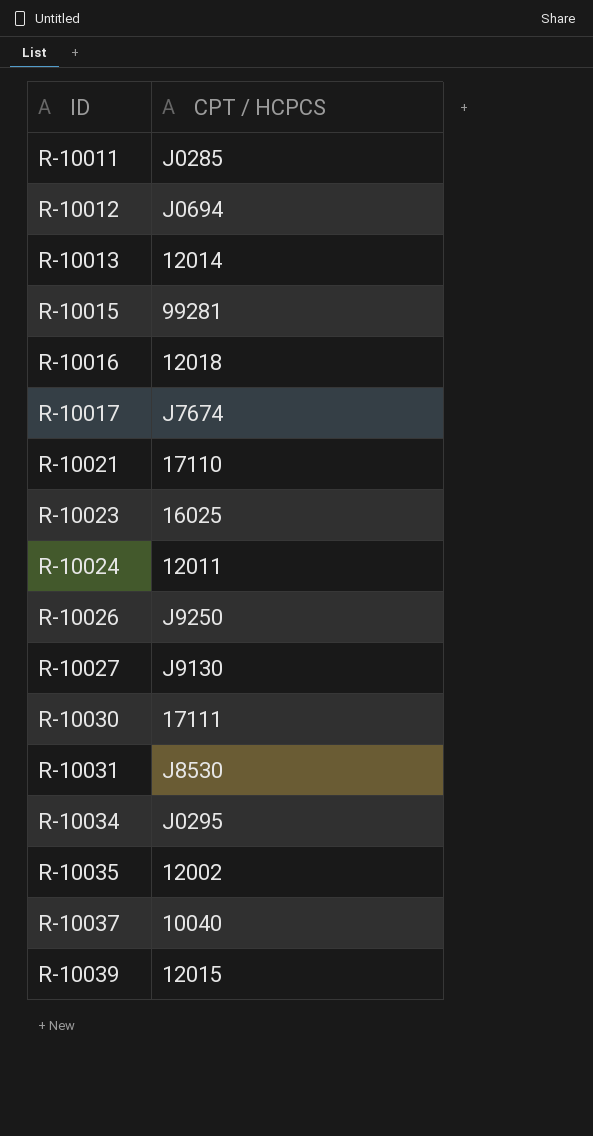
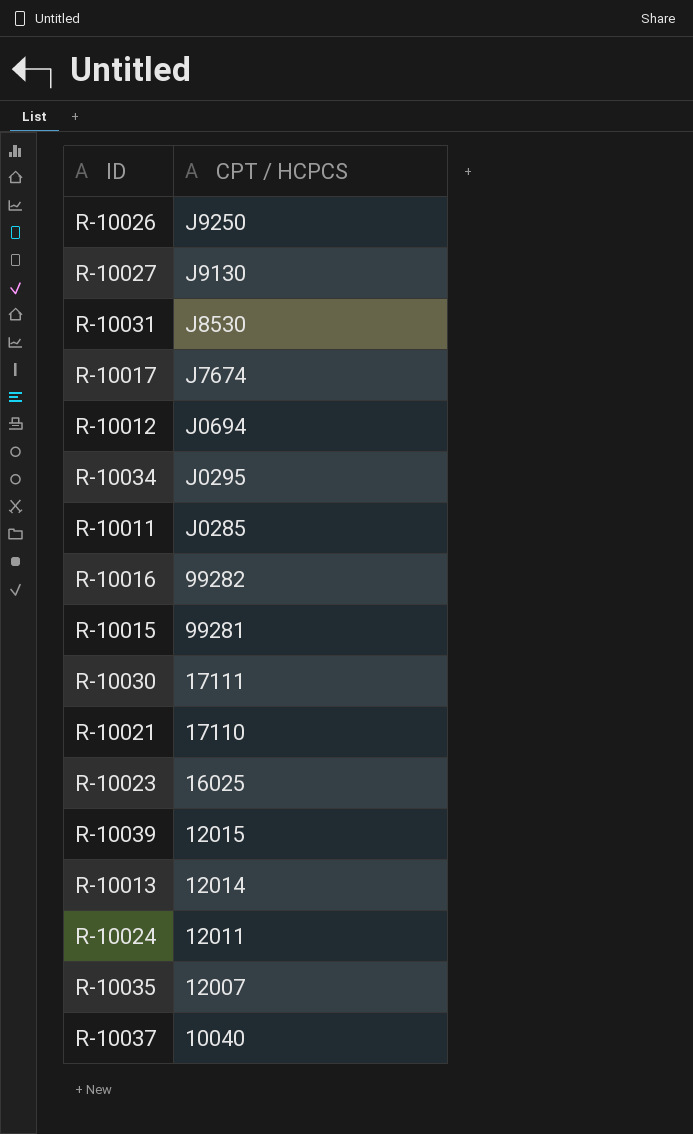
row order: ID ascending -> CPT / HCPCS descending
R-10016 | CPT / HCPCS: 12018 -> 99282
R-10035 | CPT / HCPCS: 12002 -> 12007

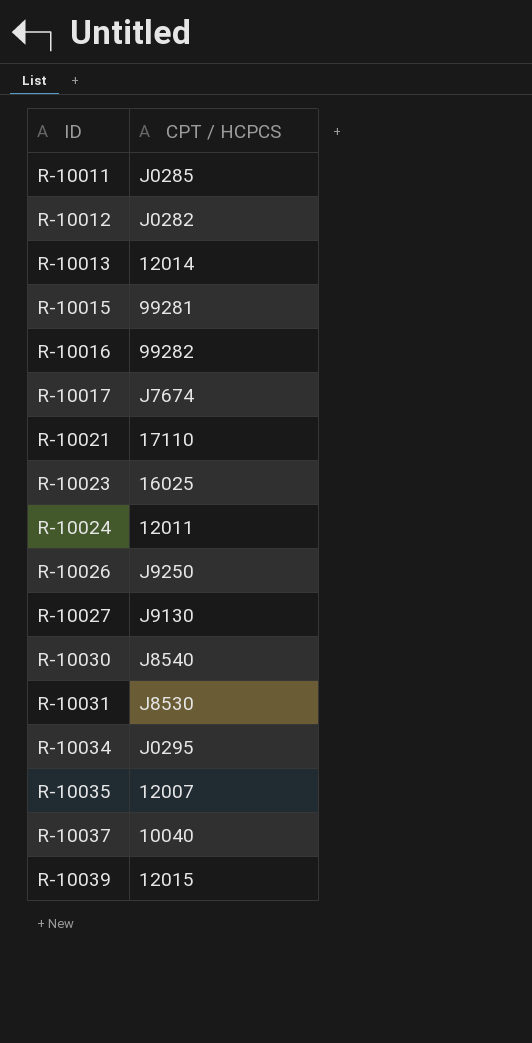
row order: CPT / HCPCS descending -> ID ascending
R-10012 | CPT / HCPCS: J0694 -> J0282
R-10030 | CPT / HCPCS: 17111 -> J8540

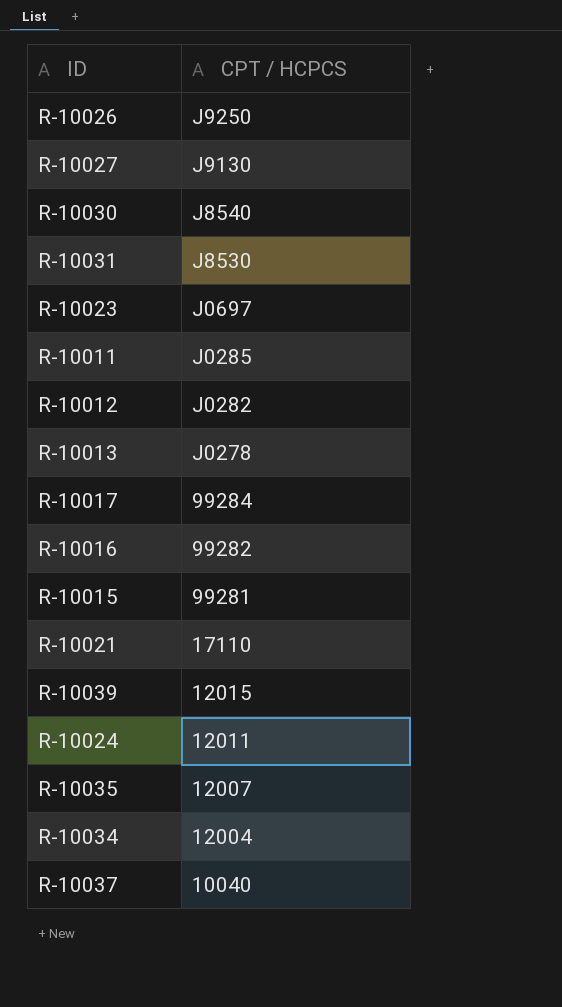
row order: ID ascending -> CPT / HCPCS descending
R-10023 | CPT / HCPCS: 16025 -> J0697
R-10013 | CPT / HCPCS: 12014 -> J0278
R-10017 | CPT / HCPCS: J7674 -> 99284
R-10034 | CPT / HCPCS: J0295 -> 12004

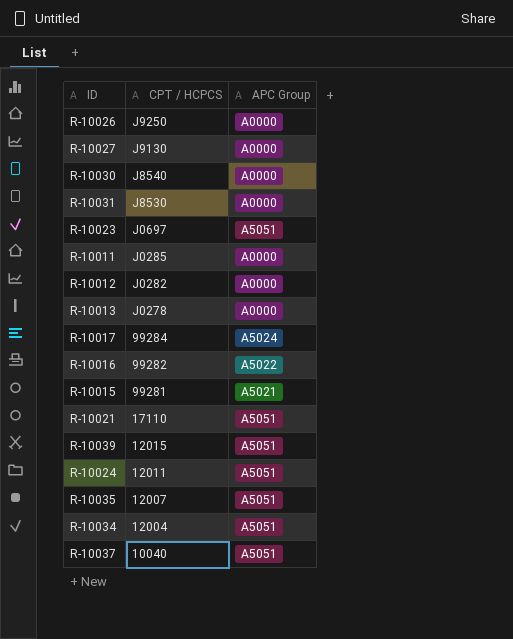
column APC Group | position: none -> 3

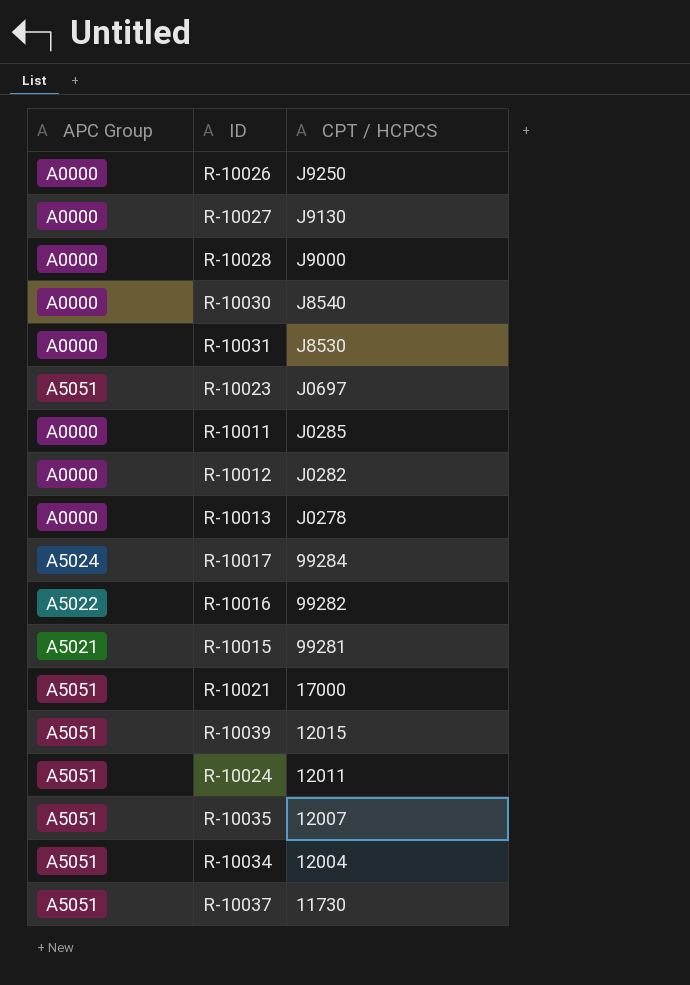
column APC Group | position: 3 -> 1
row R-10028: none -> A0000 | J9000
R-10021 | CPT / HCPCS: 17110 -> 17000
R-10037 | CPT / HCPCS: 10040 -> 11730

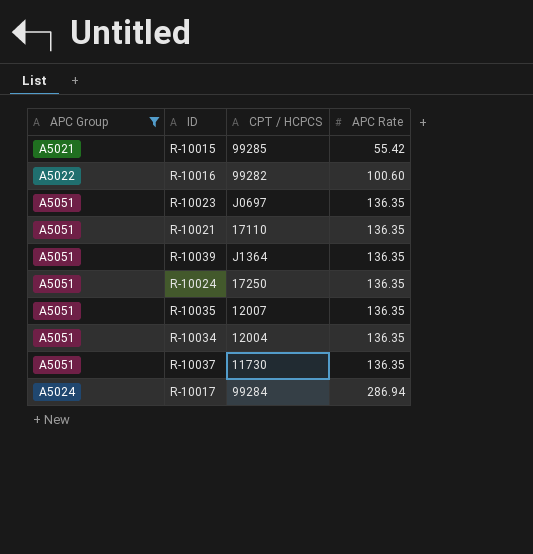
filter: none -> APC Group != A0000
row order: CPT / HCPCS descending -> APC Rate ascending
column APC Rate | position: none -> 4
R-10015 | CPT / HCPCS: 99281 -> 99285
R-10021 | CPT / HCPCS: 17000 -> 17110
R-10039 | CPT / HCPCS: 12015 -> J1364
R-10024 | CPT / HCPCS: 12011 -> 17250

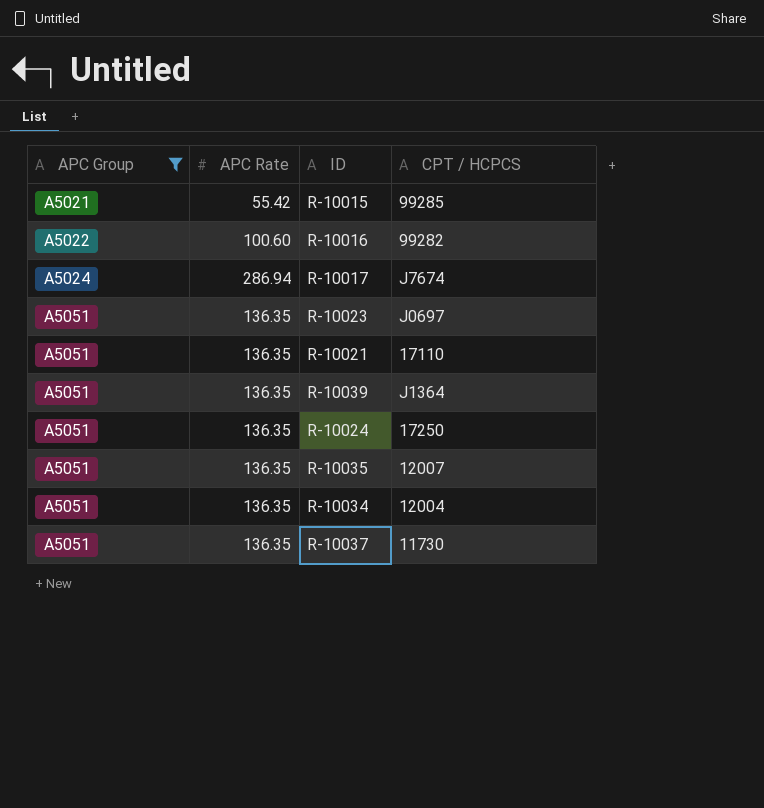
row order: APC Rate ascending -> APC Group ascending
column APC Rate | position: 4 -> 2
R-10017 | CPT / HCPCS: 99284 -> J7674

